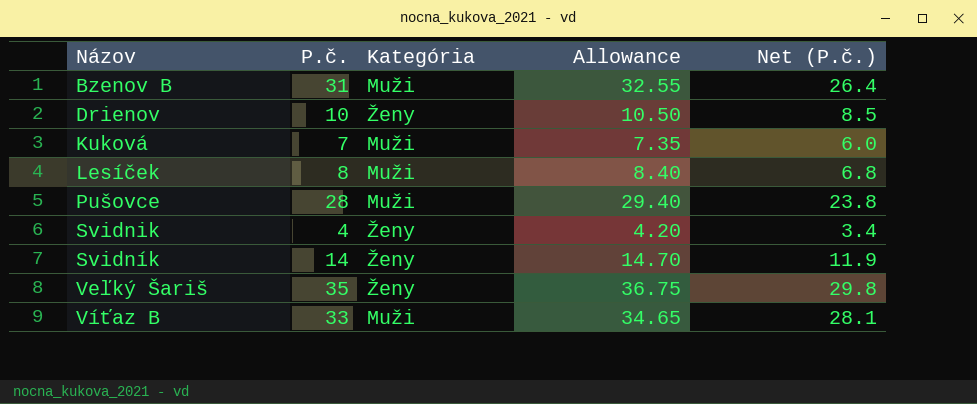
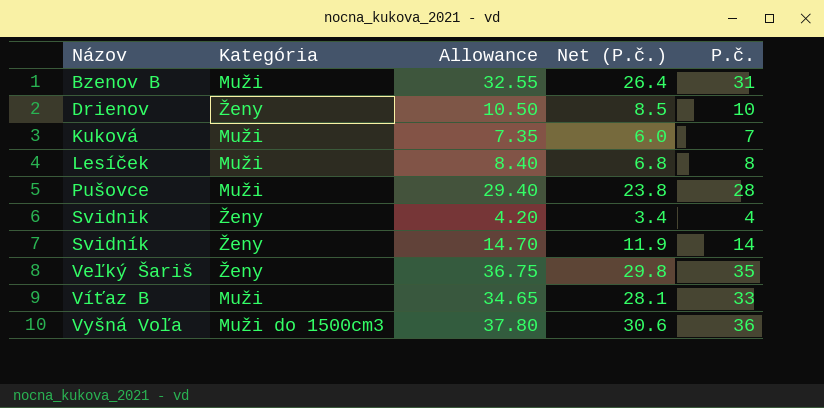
column P.č. | position: 2 -> 5
row Vyšná Voľa: none -> Muži do 1500cm3 | 37.80 | 30.6 | 36

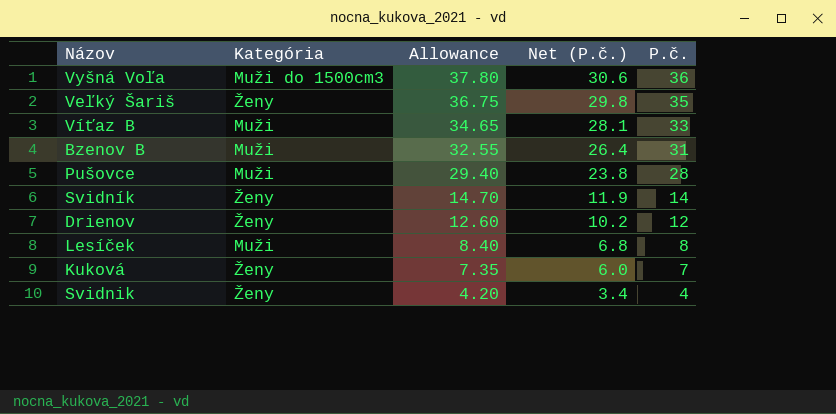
row order: Názov ascending -> Allowance descending
Drienov | Allowance: 10.50 -> 12.60
Drienov | Net (P.č.): 8.5 -> 10.2
Drienov | P.č.: 10 -> 12
Kuková | Kategória: Muži -> Ženy

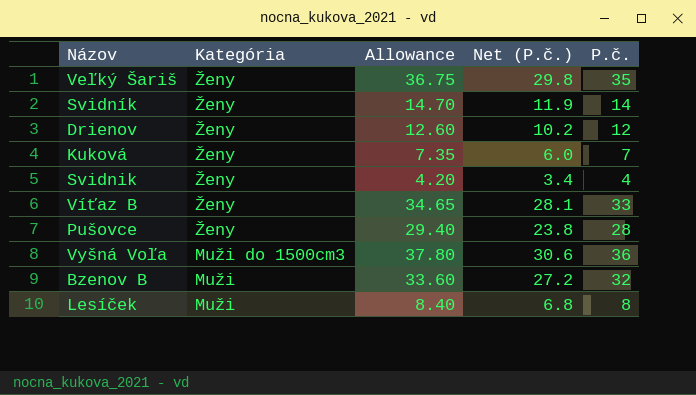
row order: Allowance descending -> Kategória descending
Víťaz B | Kategória: Muži -> Ženy
Pušovce | Kategória: Muži -> Ženy
Bzenov B | Allowance: 32.55 -> 33.60
Bzenov B | Net (P.č.): 26.4 -> 27.2
Bzenov B | P.č.: 31 -> 32

